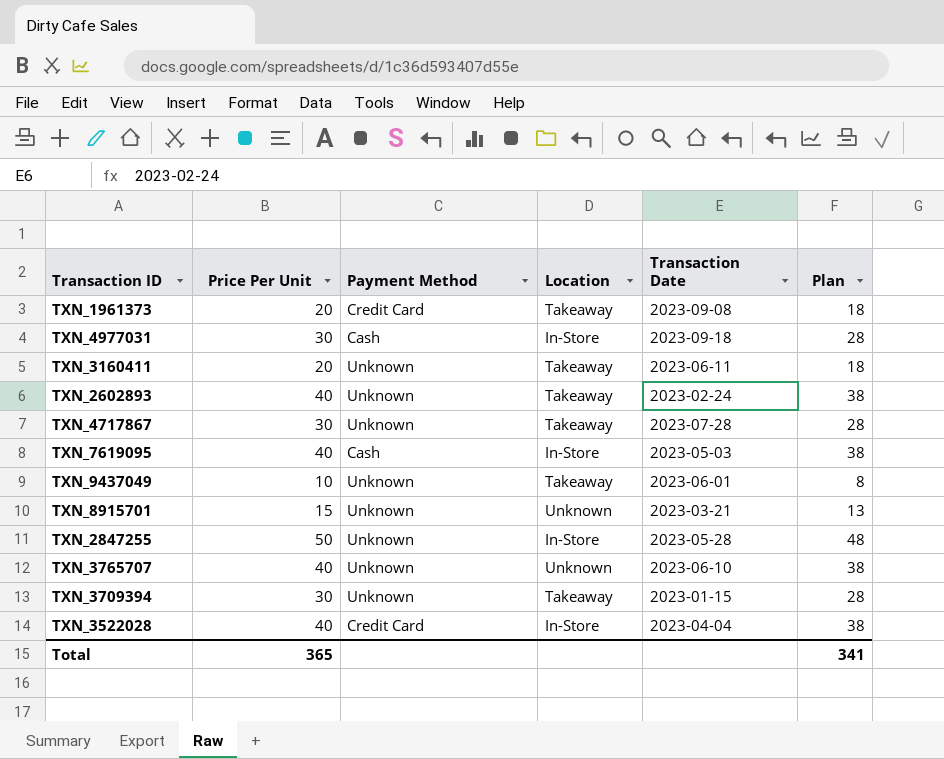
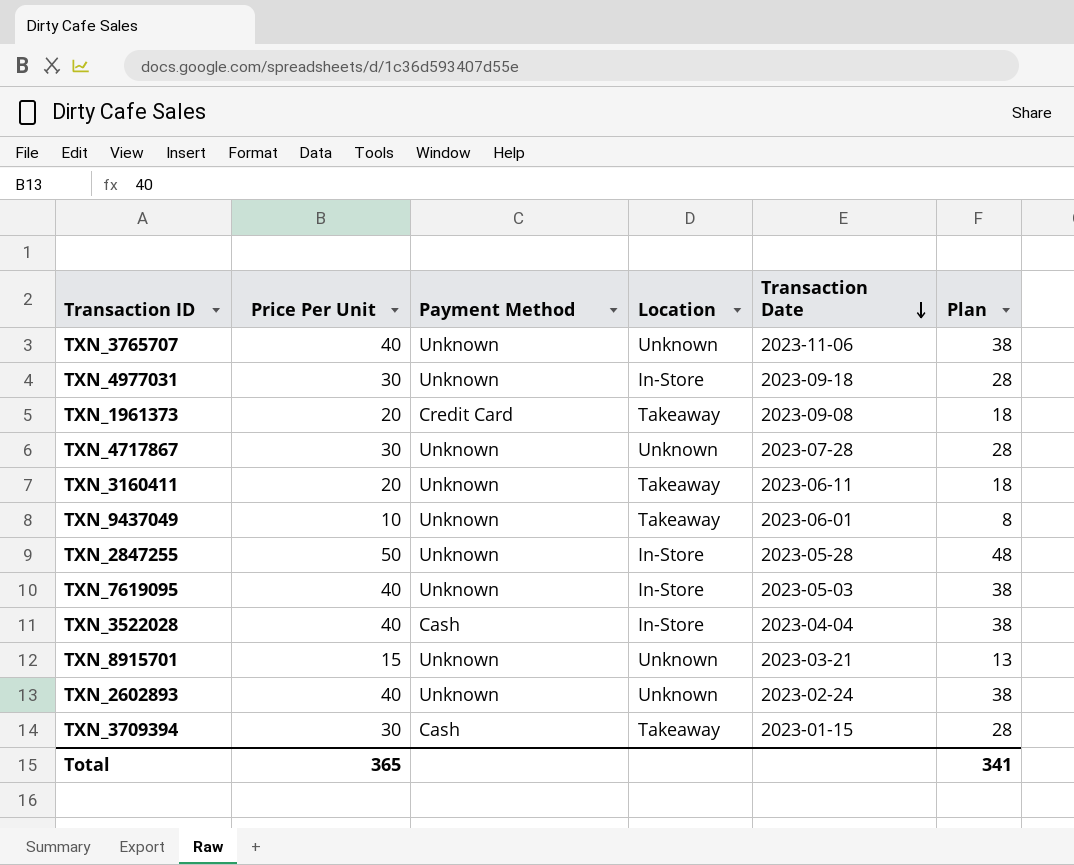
row order: none -> Transaction Date descending
TXN_3765707 | Transaction Date: 2023-06-10 -> 2023-11-06
TXN_4977031 | Payment Method: Cash -> Unknown
TXN_4717867 | Location: Takeaway -> Unknown
TXN_7619095 | Payment Method: Cash -> Unknown
TXN_3522028 | Payment Method: Credit Card -> Cash
TXN_2602893 | Location: Takeaway -> Unknown
TXN_3709394 | Payment Method: Unknown -> Cash

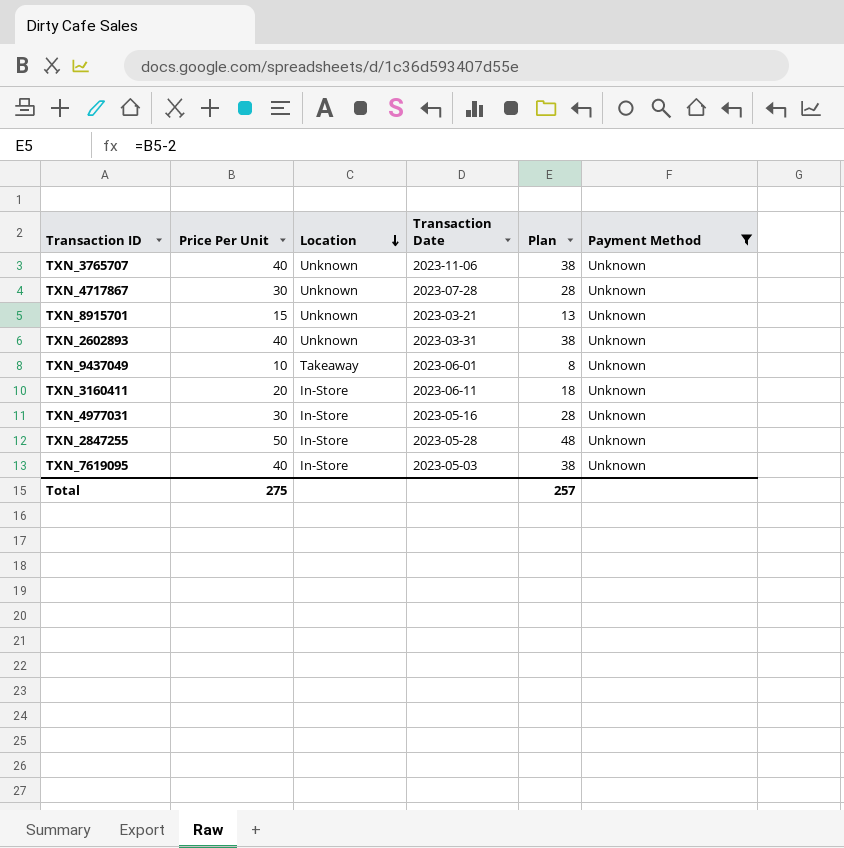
filter: none -> Payment Method = Unknown
row order: Transaction Date descending -> Location descending
column Payment Method | position: 3 -> 6
TXN_2602893 | Transaction Date: 2023-02-24 -> 2023-03-31
TXN_3160411 | Location: Takeaway -> In-Store
TXN_4977031 | Transaction Date: 2023-09-18 -> 2023-05-16
Total | Price Per Unit: 365 -> 275
Total | Plan: 341 -> 257

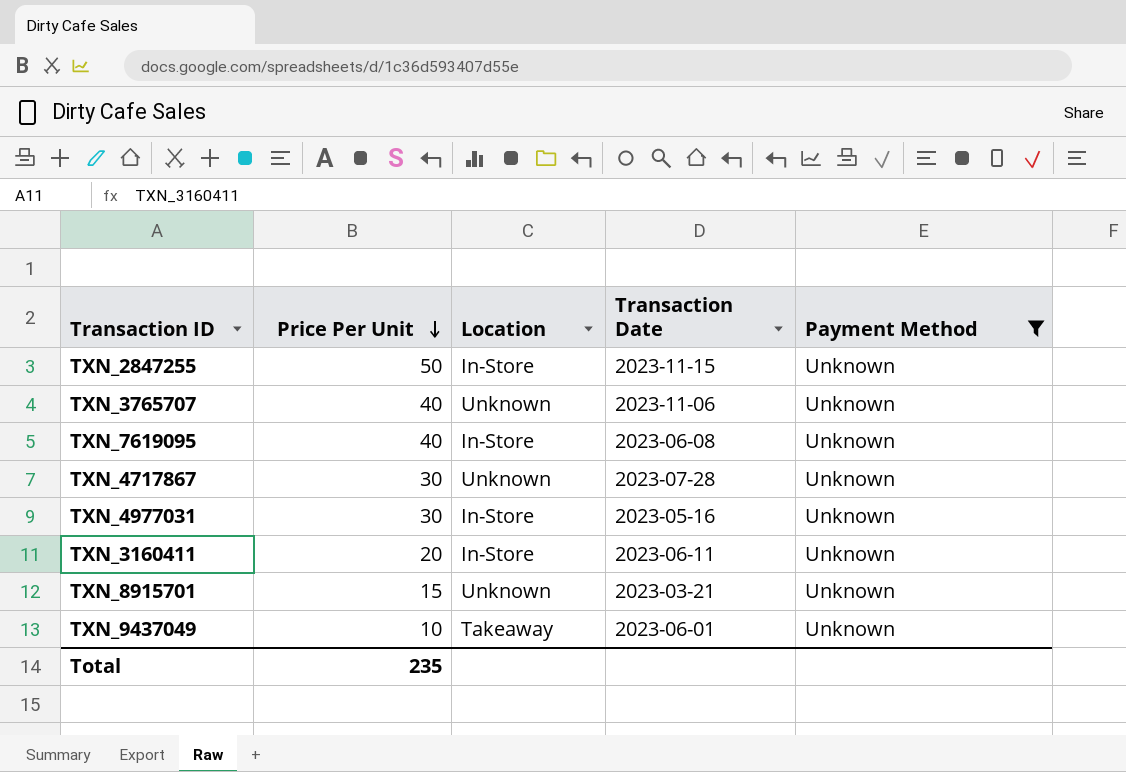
row order: Location descending -> Price Per Unit descending
column Plan | formula: [Price Per Unit] - 2 -> none
row TXN_2602893: 40 | Unknown | 2023-03-31 | 38 | Unknown -> none
TXN_2847255 | Transaction Date: 2023-05-28 -> 2023-11-15
TXN_7619095 | Transaction Date: 2023-05-03 -> 2023-06-08
Total | Price Per Unit: 275 -> 235

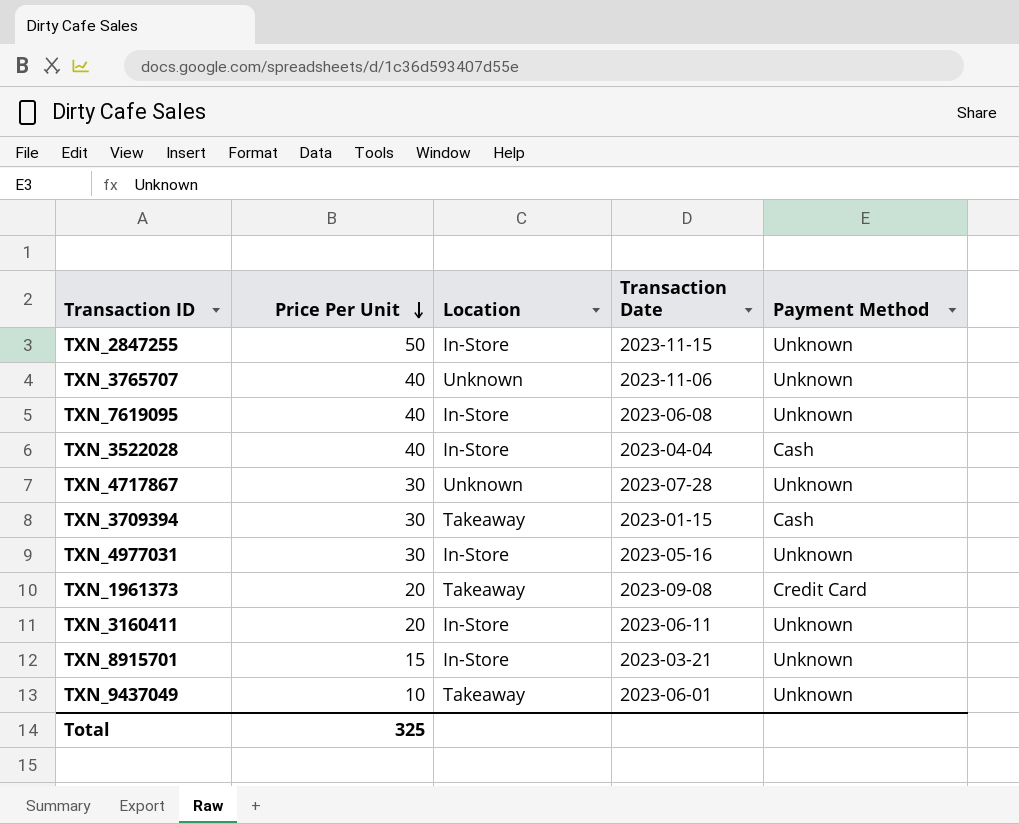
filter: Payment Method = Unknown -> none
TXN_8915701 | Location: Unknown -> In-Store
Total | Price Per Unit: 235 -> 325

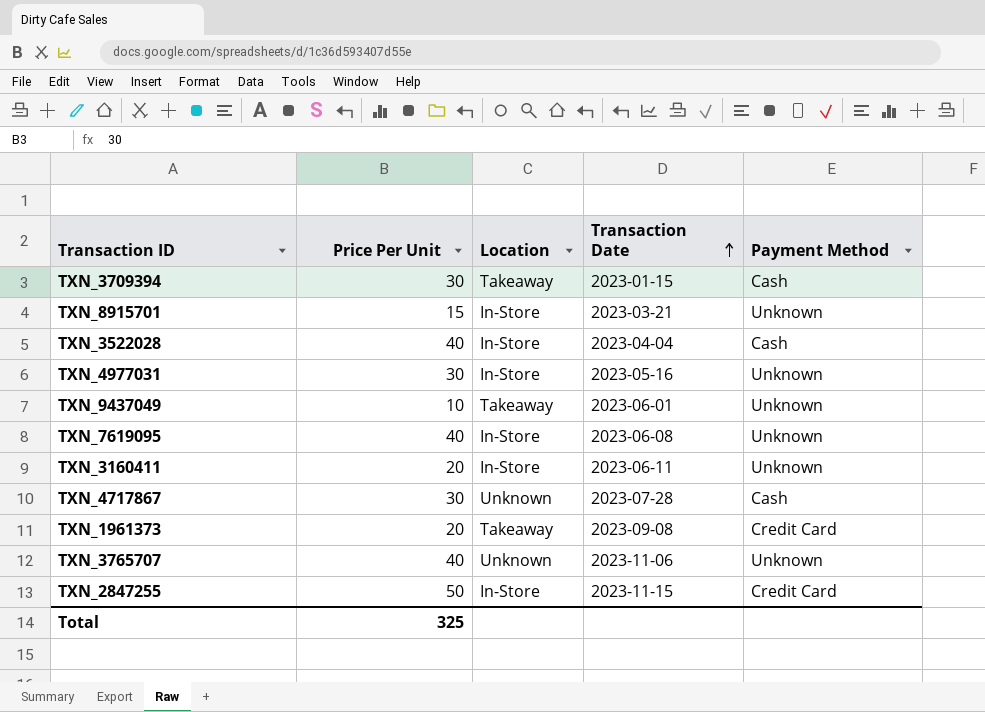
row order: Price Per Unit descending -> Transaction Date ascending
TXN_4717867 | Payment Method: Unknown -> Cash
TXN_2847255 | Payment Method: Unknown -> Credit Card

